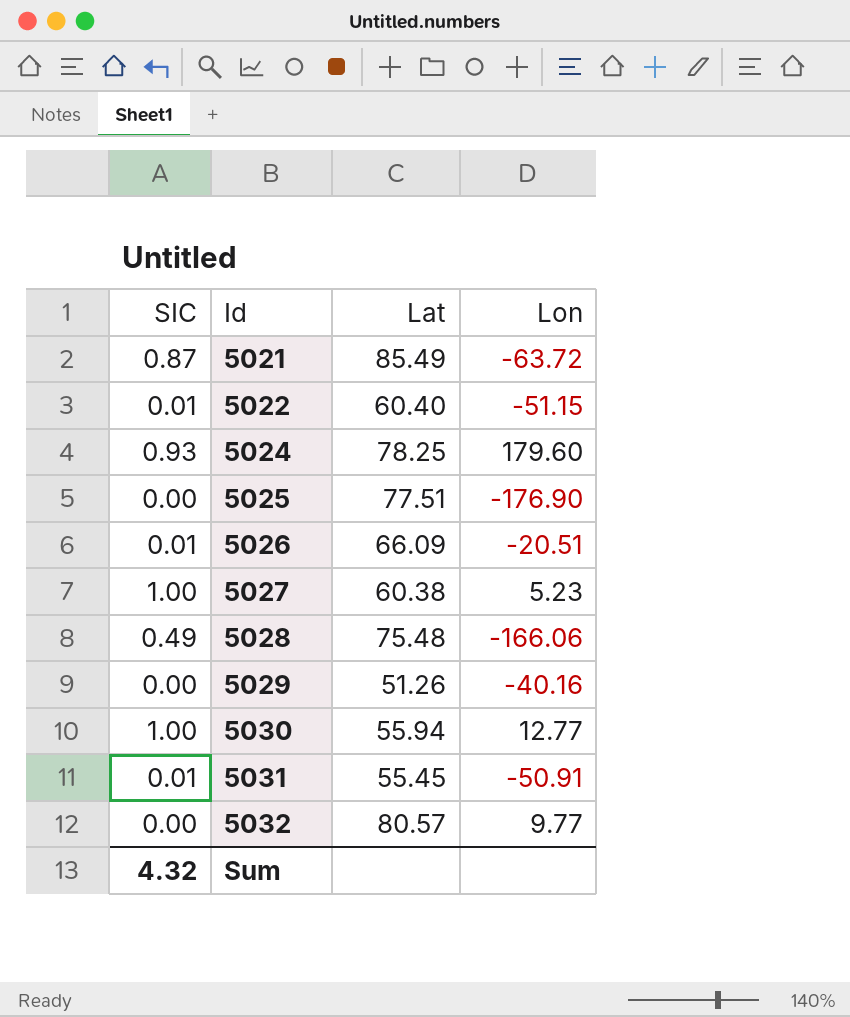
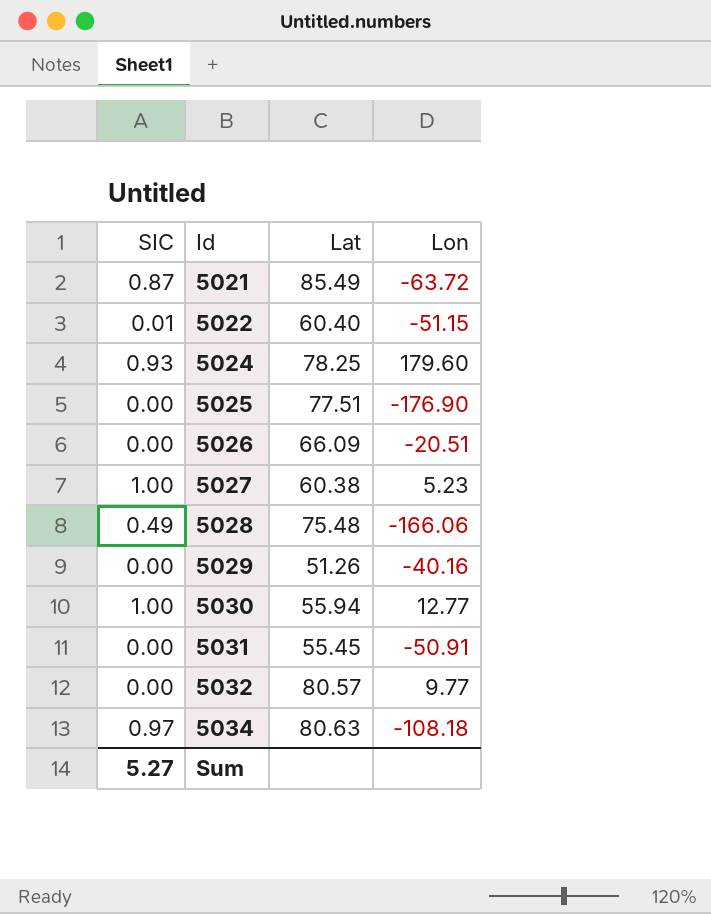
5026 | SIC: 0.01 -> 0.00
5031 | SIC: 0.01 -> 0.00
row 5034: none -> 0.97 | 80.63 | -108.18
Sum | SIC: 4.32 -> 5.27

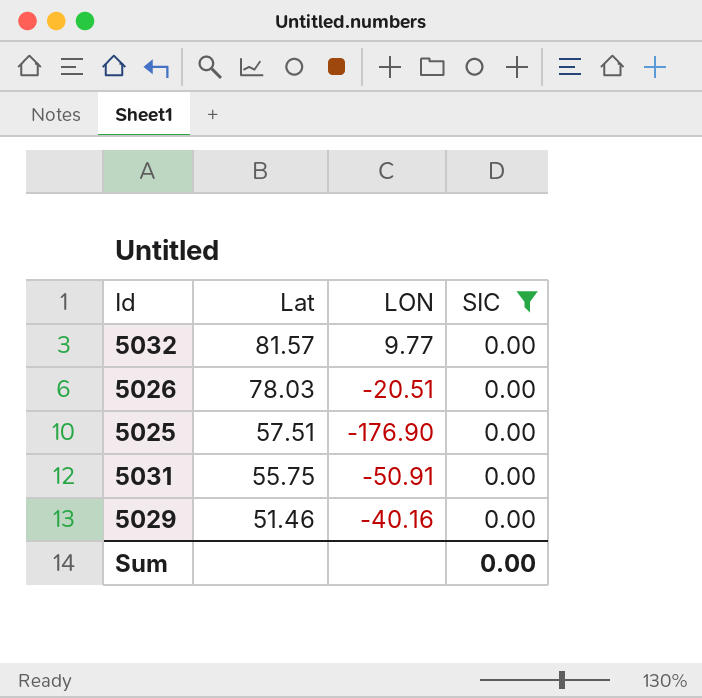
filter: none -> SIC = 0.00
row order: Id ascending -> Lat descending
column name: Lon -> LON
column SIC | position: 1 -> 4
5032 | Lat: 80.57 -> 81.57
5026 | Lat: 66.09 -> 78.03
5025 | Lat: 77.51 -> 57.51
5031 | Lat: 55.45 -> 55.75
5029 | Lat: 51.26 -> 51.46
Sum | SIC: 5.27 -> 0.00

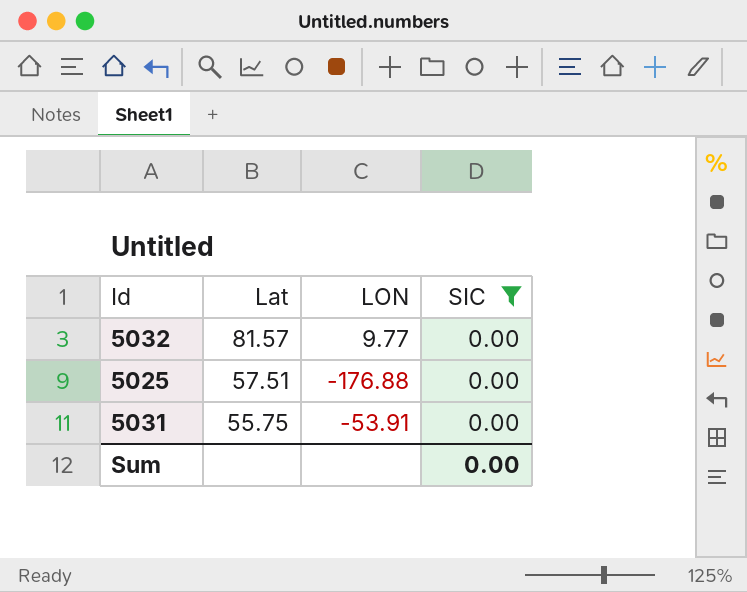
row 5026: 78.03 | -20.51 | 0.00 -> none
row 5029: 51.46 | -40.16 | 0.00 -> none
5025 | LON: -176.90 -> -176.88
5031 | LON: -50.91 -> -53.91

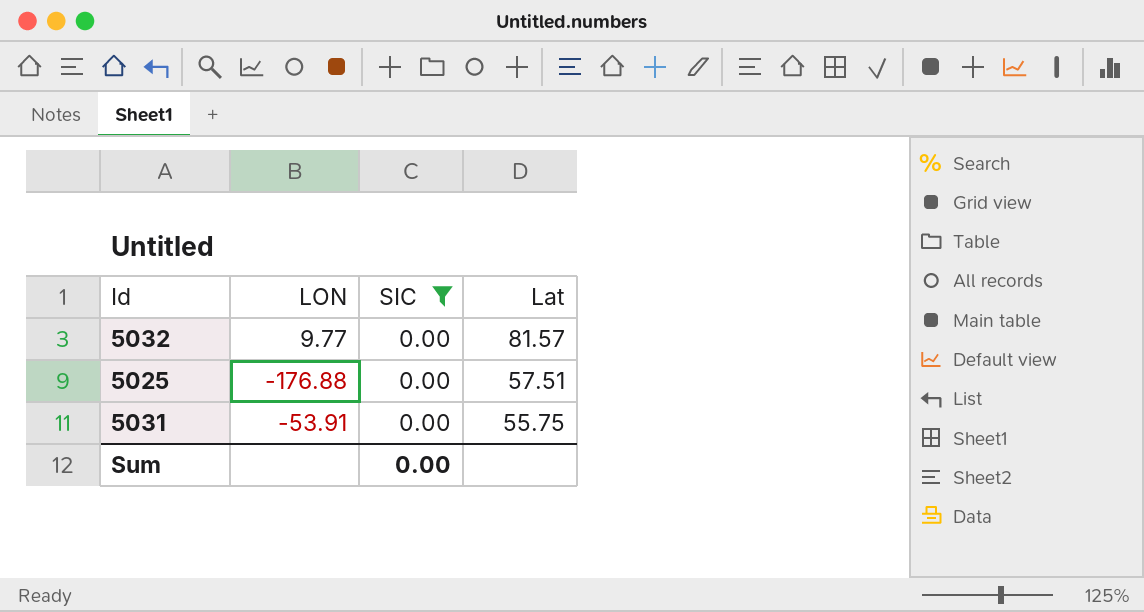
column Lat | position: 2 -> 4

